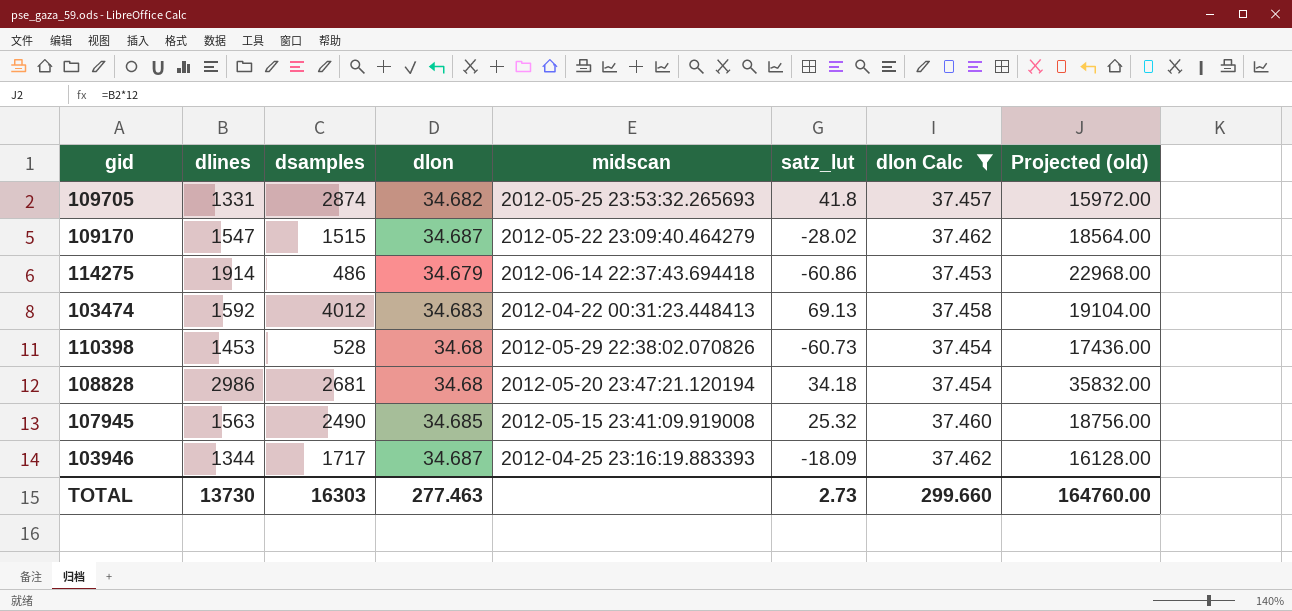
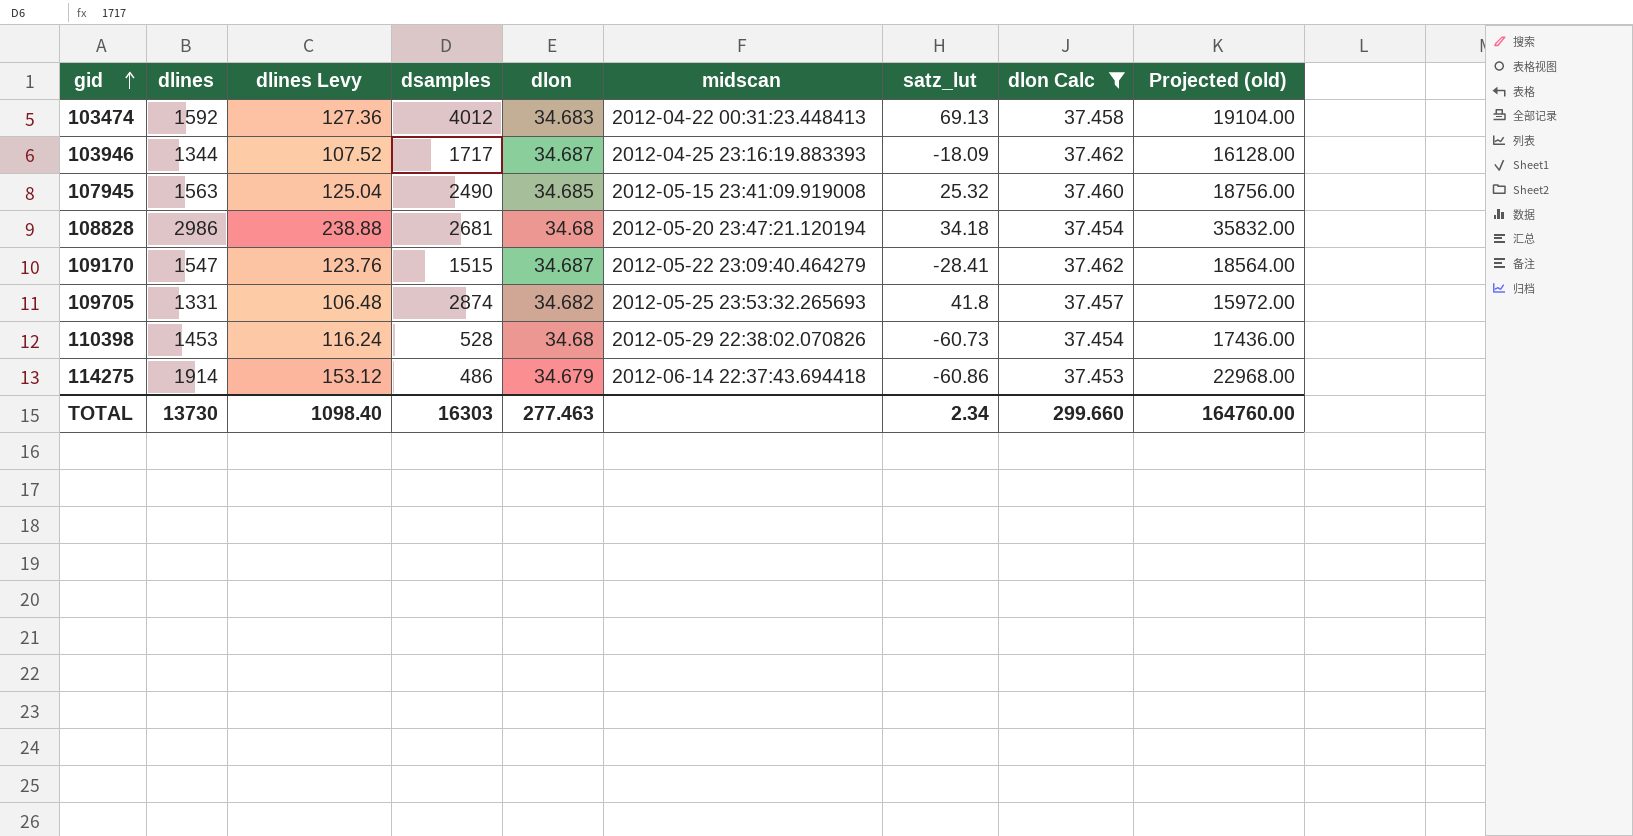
row order: none -> gid ascending
column dlines Levy | formula: none -> [dlines] * 0.08
109170 | satz_lut: -28.02 -> -28.41
TOTAL | satz_lut: 2.73 -> 2.34

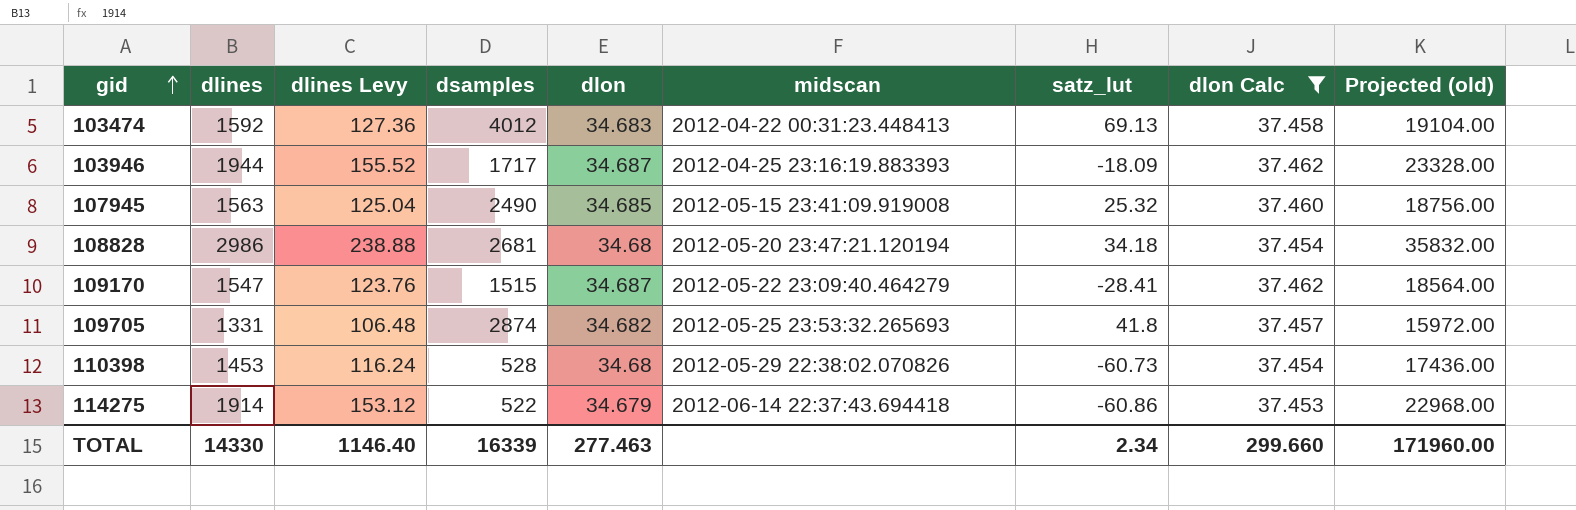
103946 | dlines: 1344 -> 1944
103946 | dlines Levy: 107.52 -> 155.52
103946 | Projected (old): 16128.00 -> 23328.00
114275 | dsamples: 486 -> 522
TOTAL | dlines: 13730 -> 14330
TOTAL | dlines Levy: 1098.40 -> 1146.40
TOTAL | dsamples: 16303 -> 16339
TOTAL | Projected (old): 164760.00 -> 171960.00

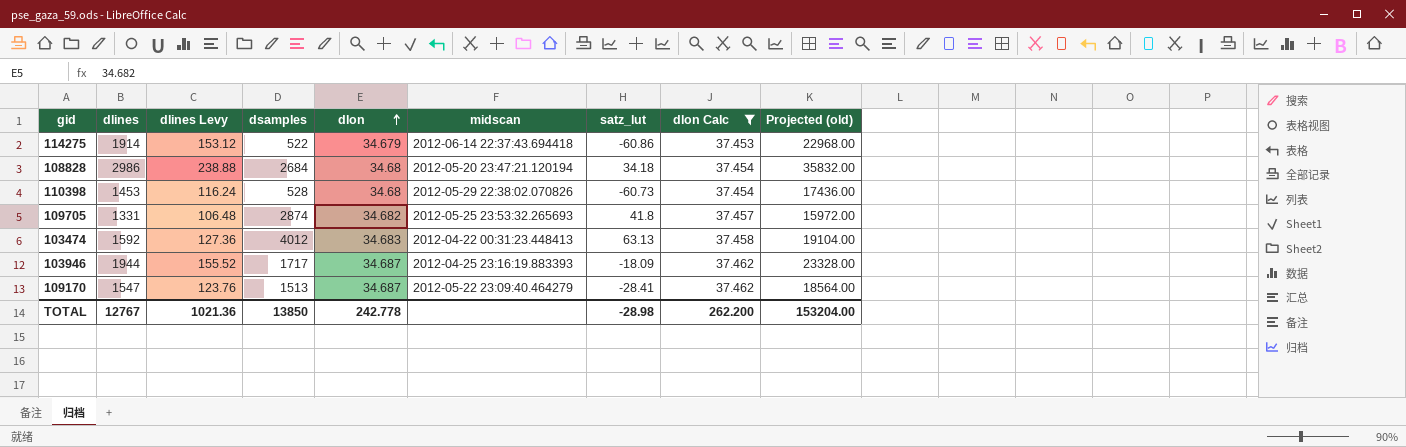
row order: gid ascending -> dlon ascending
row 107945: 1563 | 125.04 | 2490 | 34.685 | 2012-05-15 23:41:09.919008 | 25.32 | 37.460 | 18756.00 -> none
108828 | dsamples: 2681 -> 2684
103474 | satz_lut: 69.13 -> 63.13
109170 | dsamples: 1515 -> 1513
TOTAL | dlines: 14330 -> 12767
TOTAL | dlines Levy: 1146.40 -> 1021.36
TOTAL | dsamples: 16339 -> 13850
TOTAL | dlon: 277.463 -> 242.778
TOTAL | satz_lut: 2.34 -> -28.98
TOTAL | dlon Calc: 299.660 -> 262.200
TOTAL | Projected (old): 171960.00 -> 153204.00

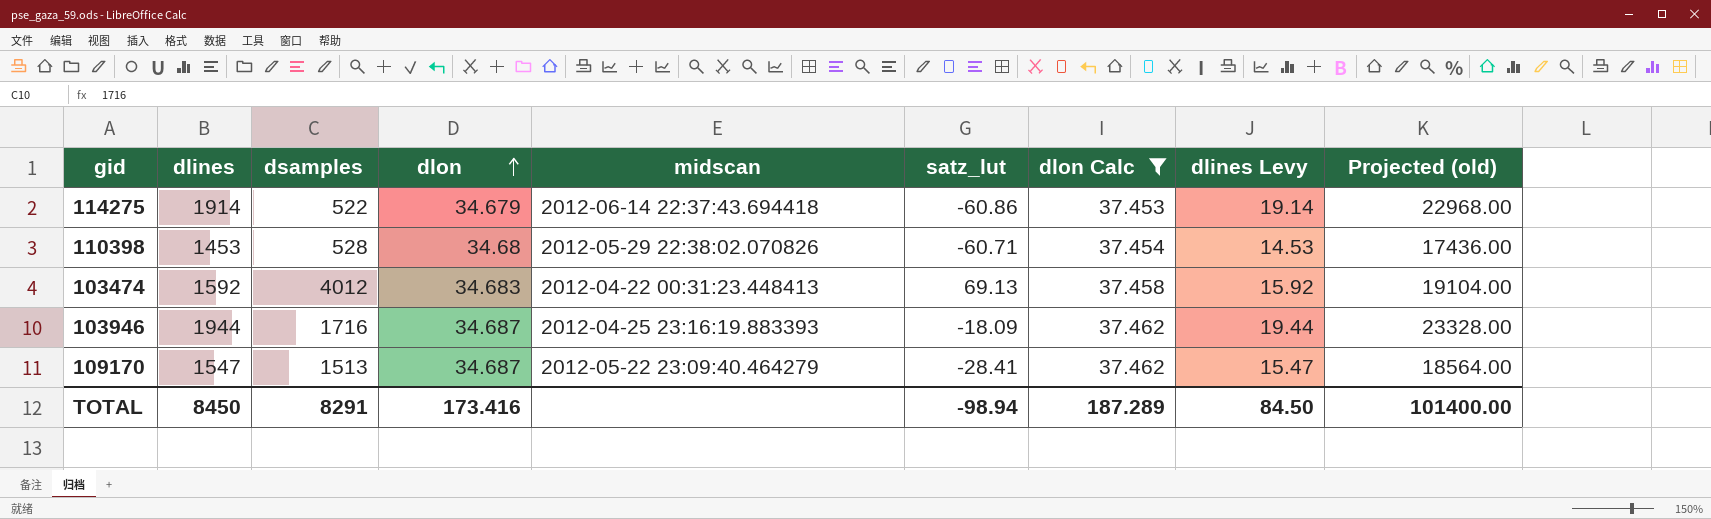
column dlines Levy | formula: [dlines] * 0.08 -> [dlines] * 0.01
column dlines Levy | position: 3 -> 8
row 108828: 2986 | 238.88 | 2684 | 34.68 | 2012-05-20 23:47:21.120194 | 34.18 | 37.454 | 35832.00 -> none
row 109705: 1331 | 106.48 | 2874 | 34.682 | 2012-05-25 23:53:32.265693 | 41.8 | 37.457 | 15972.00 -> none
110398 | satz_lut: -60.73 -> -60.71
103474 | satz_lut: 63.13 -> 69.13
103946 | dsamples: 1717 -> 1716
TOTAL | dlines: 12767 -> 8450
TOTAL | dsamples: 13850 -> 8291
TOTAL | dlon: 242.778 -> 173.416
TOTAL | satz_lut: -28.98 -> -98.94
TOTAL | dlon Calc: 262.200 -> 187.289
TOTAL | dlines Levy: 1021.36 -> 84.50
TOTAL | Projected (old): 153204.00 -> 101400.00

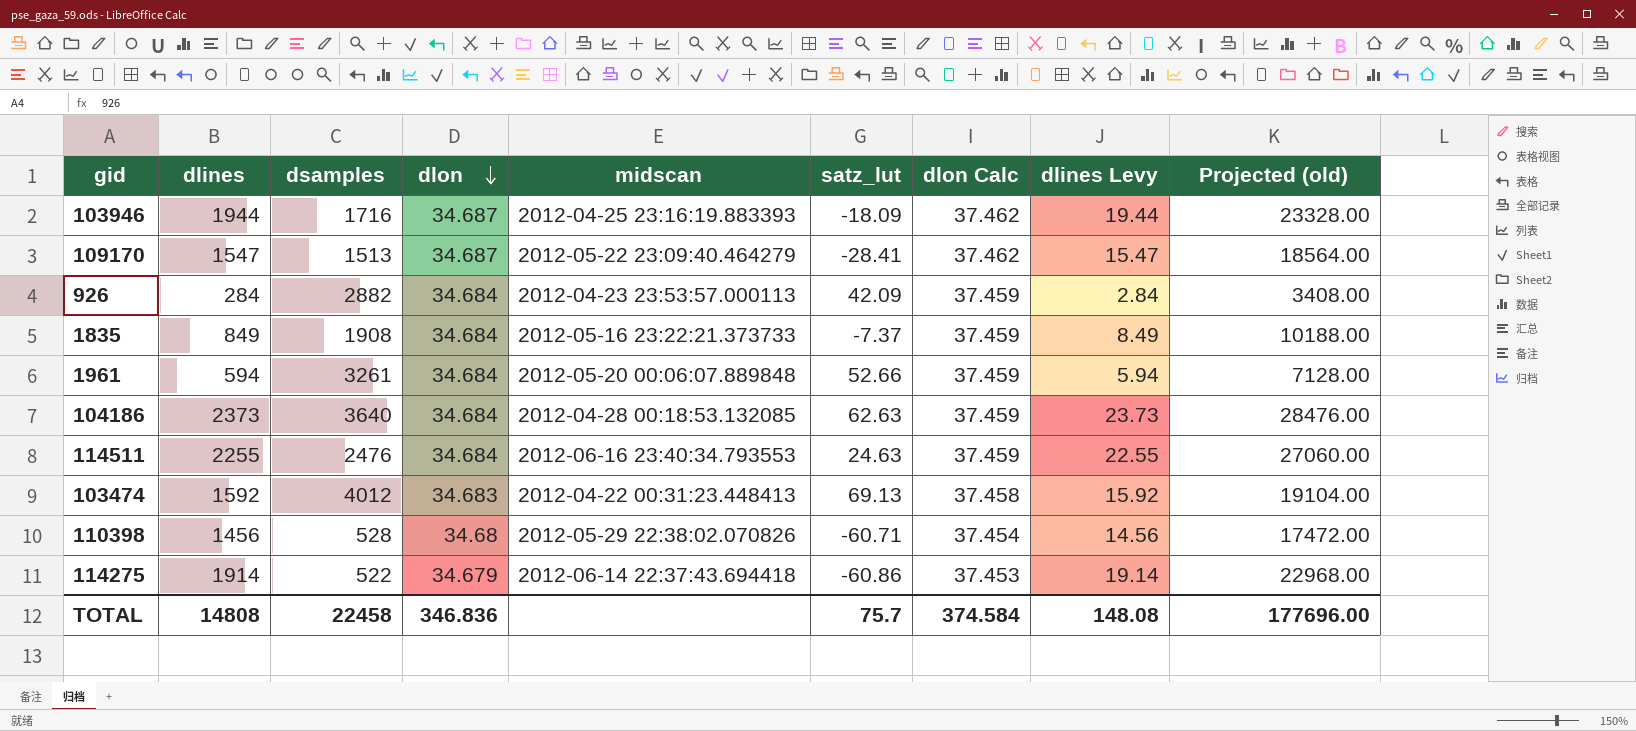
filter: dlon Calc != 37.459 -> none
row order: dlon ascending -> dlon descending
110398 | dlines: 1453 -> 1456
110398 | dlines Levy: 14.53 -> 14.56
110398 | Projected (old): 17436.00 -> 17472.00
TOTAL | dlines: 8450 -> 14808
TOTAL | dsamples: 8291 -> 22458
TOTAL | dlon: 173.416 -> 346.836
TOTAL | satz_lut: -98.94 -> 75.7
TOTAL | dlon Calc: 187.289 -> 374.584
TOTAL | dlines Levy: 84.50 -> 148.08
TOTAL | Projected (old): 101400.00 -> 177696.00

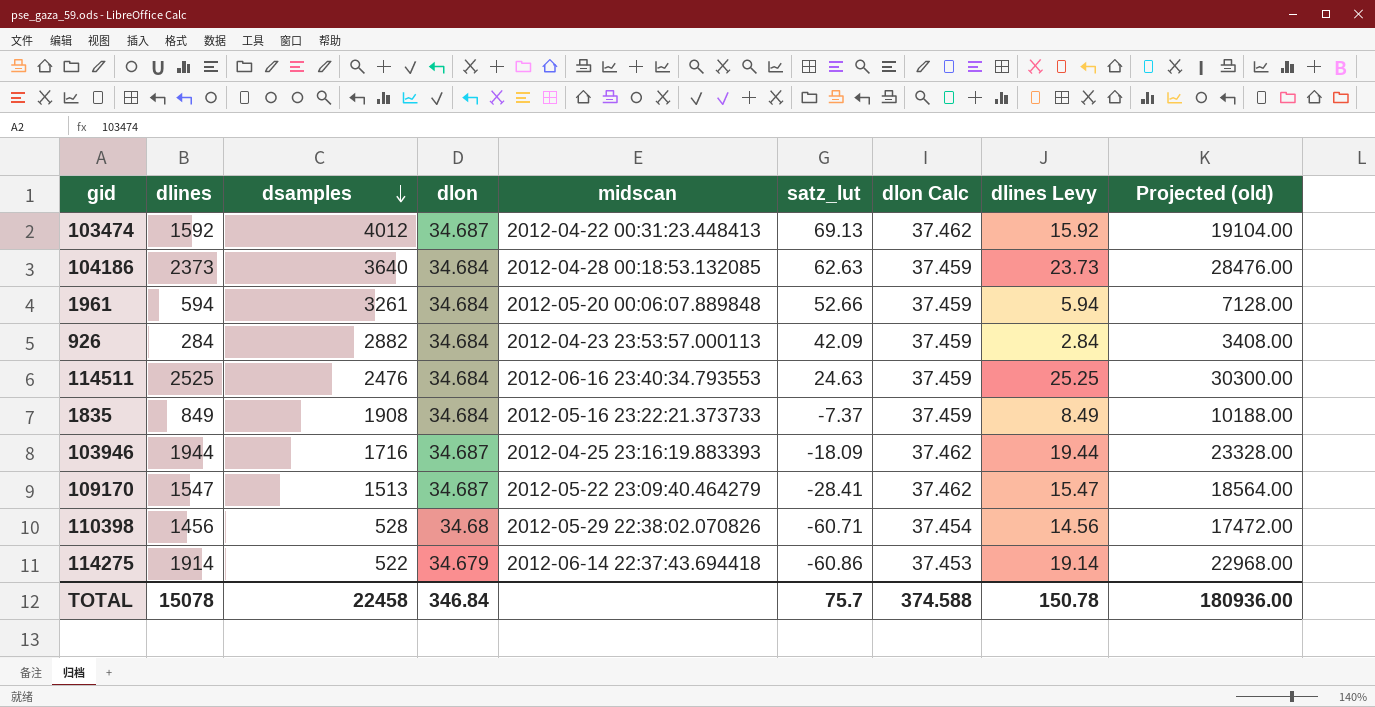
row order: dlon descending -> dsamples descending
103474 | dlon: 34.683 -> 34.687
103474 | dlon Calc: 37.458 -> 37.462
114511 | dlines: 2255 -> 2525
114511 | dlines Levy: 22.55 -> 25.25
114511 | Projected (old): 27060.00 -> 30300.00
TOTAL | dlines: 14808 -> 15078
TOTAL | dlon: 346.836 -> 346.84
TOTAL | dlon Calc: 374.584 -> 374.588
TOTAL | dlines Levy: 148.08 -> 150.78
TOTAL | Projected (old): 177696.00 -> 180936.00

